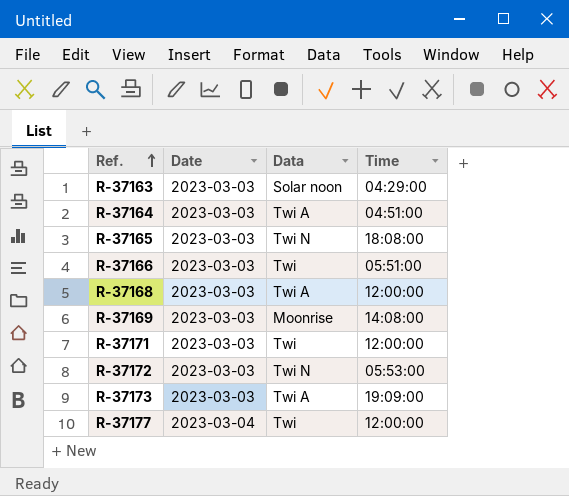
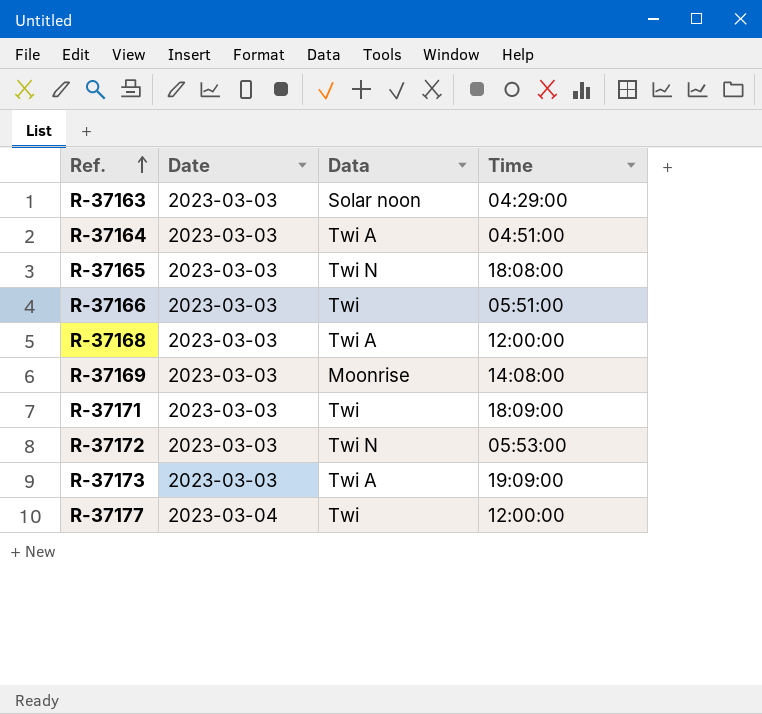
R-37171 | Time: 12:00:00 -> 18:09:00

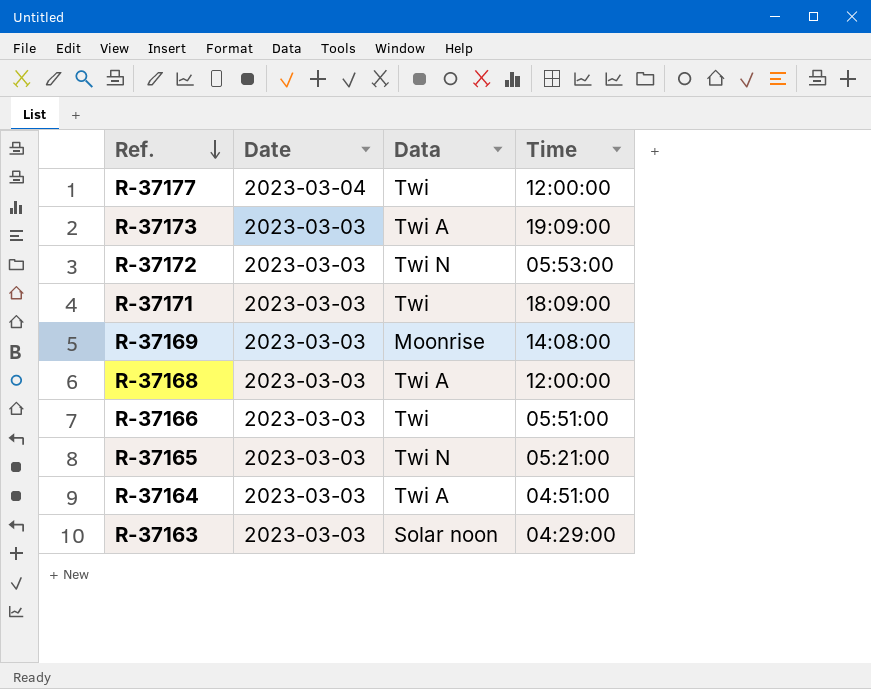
row order: Ref. ascending -> Ref. descending
R-37165 | Time: 18:08:00 -> 05:21:00

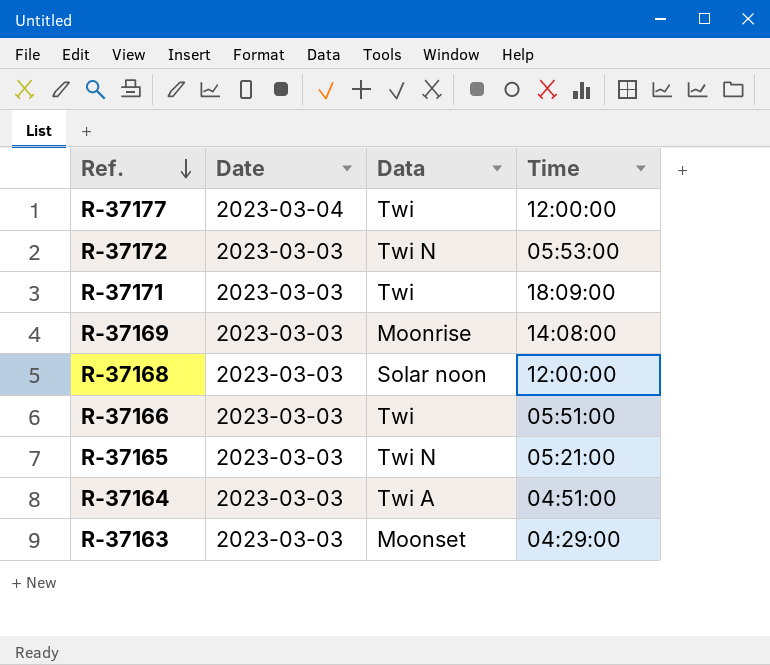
row R-37173: 2023-03-03 | Twi A | 19:09:00 -> none
R-37168 | Data: Twi A -> Solar noon
R-37163 | Data: Solar noon -> Moonset

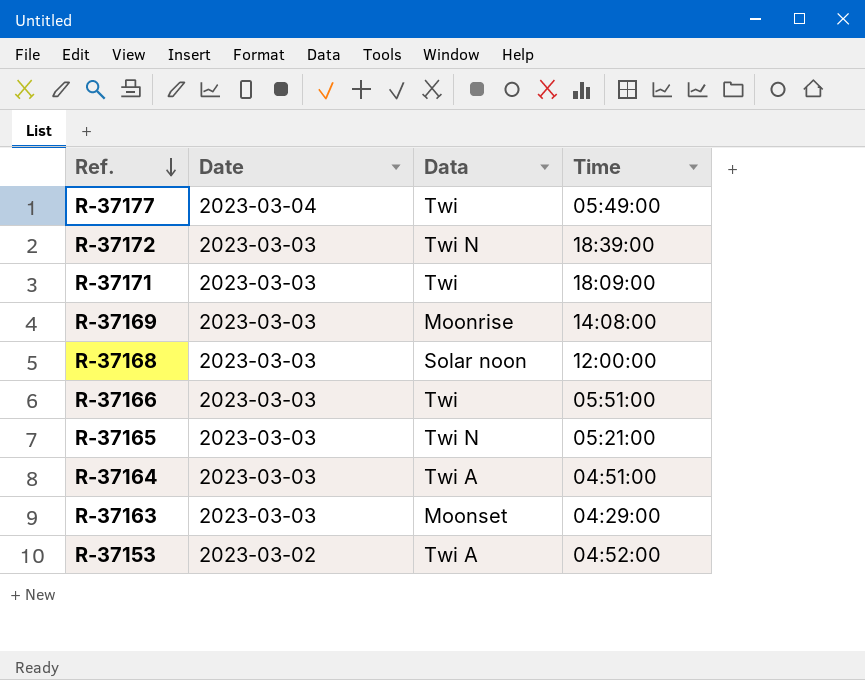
R-37177 | Time: 12:00:00 -> 05:49:00
R-37172 | Time: 05:53:00 -> 18:39:00
row R-37153: none -> 2023-03-02 | Twi A | 04:52:00

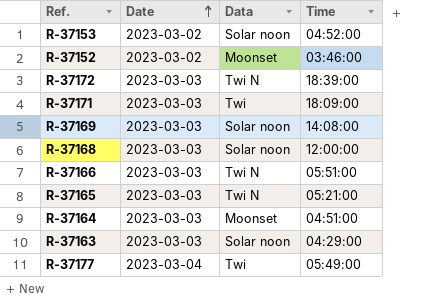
row order: Ref. descending -> Date ascending
R-37153 | Data: Twi A -> Solar noon
row R-37152: none -> 2023-03-02 | Moonset | 03:46:00
R-37169 | Data: Moonrise -> Solar noon
R-37166 | Data: Twi -> Twi N
R-37164 | Data: Twi A -> Moonset
R-37163 | Data: Moonset -> Solar noon

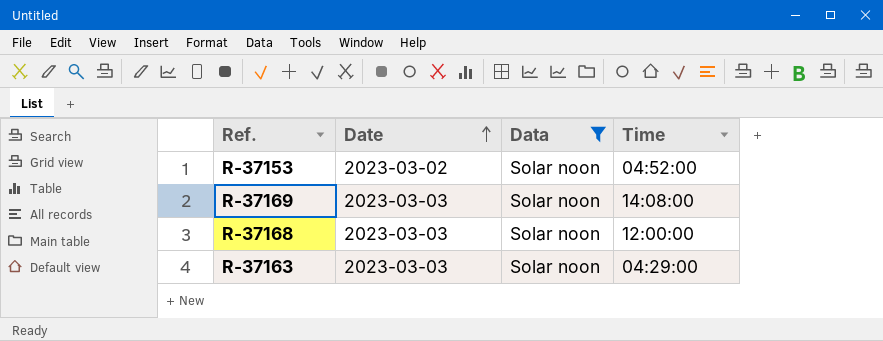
filter: none -> Data = Solar noon

